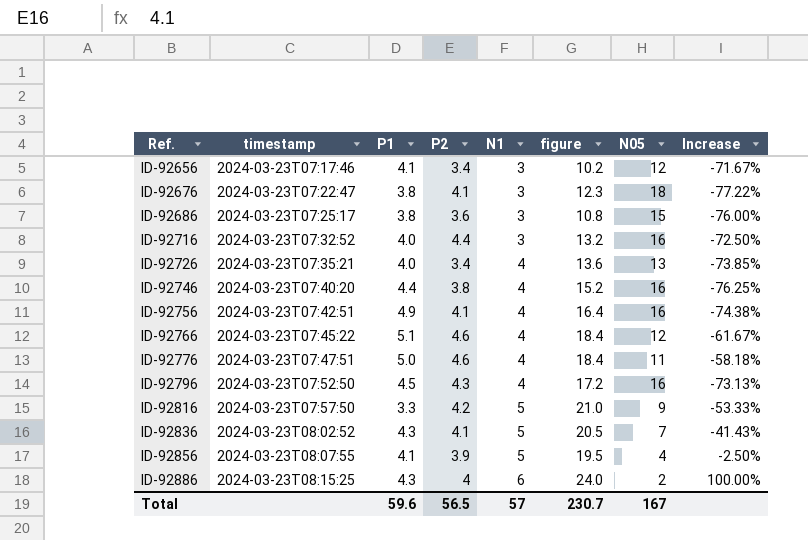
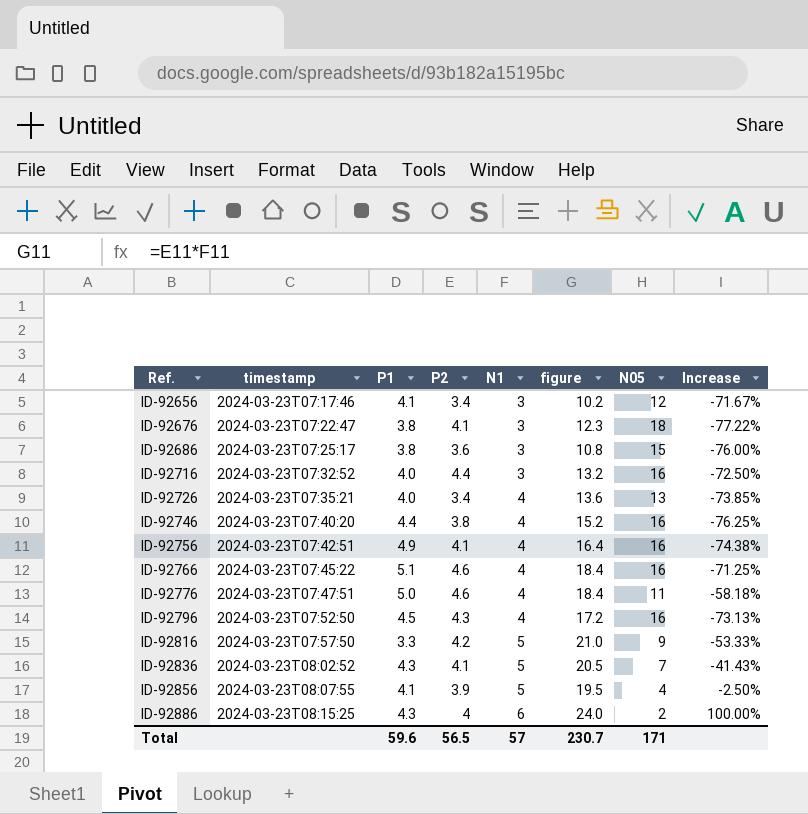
ID-92766 | N05: 12 -> 16
ID-92766 | Increase: -61.67% -> -71.25%
Total | N05: 167 -> 171

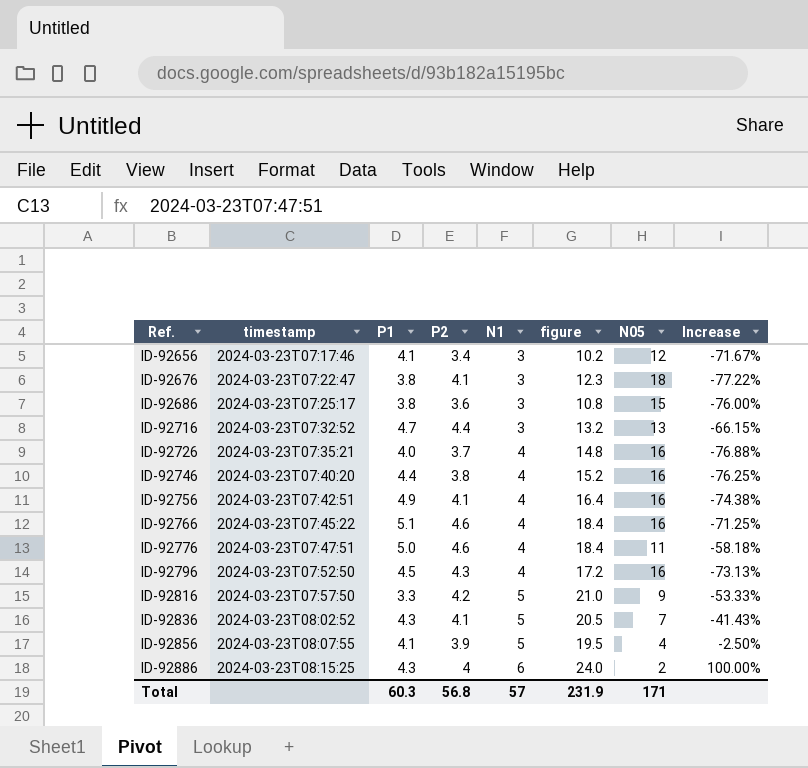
ID-92716 | P1: 4.0 -> 4.7
ID-92716 | N05: 16 -> 13
ID-92716 | Increase: -72.50% -> -66.15%
ID-92726 | P2: 3.4 -> 3.7
ID-92726 | figure: 13.6 -> 14.8
ID-92726 | N05: 13 -> 16
ID-92726 | Increase: -73.85% -> -76.88%
Total | P1: 59.6 -> 60.3
Total | P2: 56.5 -> 56.8
Total | figure: 230.7 -> 231.9

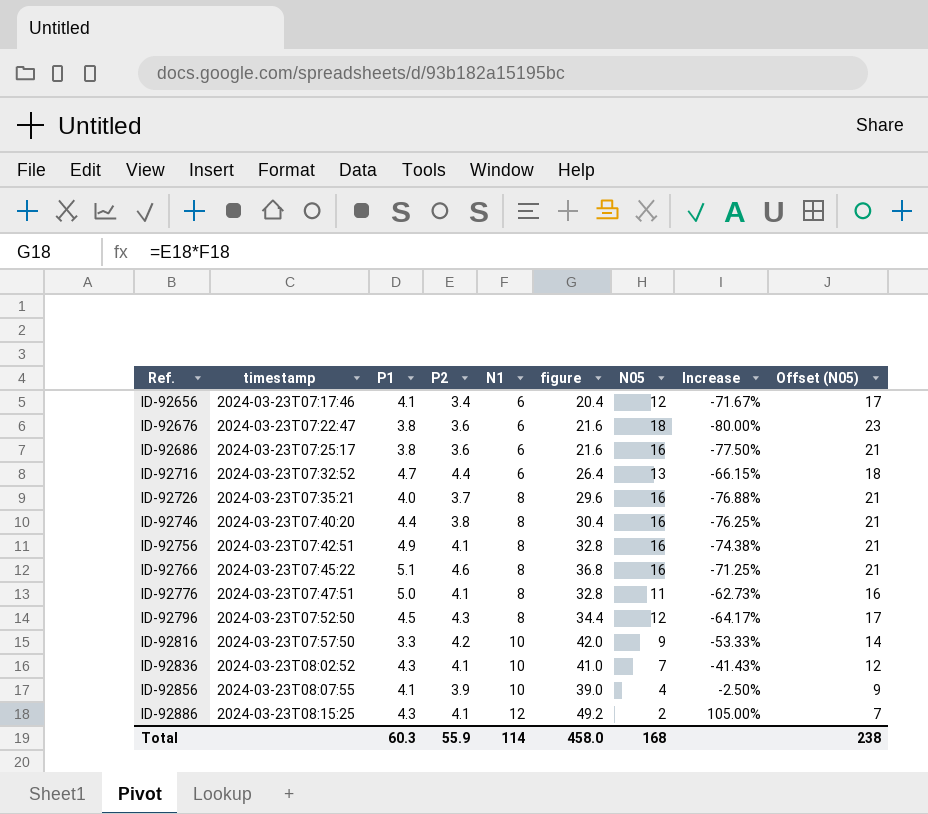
column Offset (N05) | formula: none -> [N05] + 5
ID-92656 | N1: 3 -> 6
ID-92656 | figure: 10.2 -> 20.4
ID-92676 | P2: 4.1 -> 3.6
ID-92676 | N1: 3 -> 6
ID-92676 | figure: 12.3 -> 21.6
ID-92676 | Increase: -77.22% -> -80.00%
ID-92686 | N1: 3 -> 6
ID-92686 | figure: 10.8 -> 21.6
ID-92686 | N05: 15 -> 16
ID-92686 | Increase: -76.00% -> -77.50%
ID-92716 | N1: 3 -> 6
ID-92716 | figure: 13.2 -> 26.4
ID-92726 | N1: 4 -> 8
ID-92726 | figure: 14.8 -> 29.6
ID-92746 | N1: 4 -> 8
ID-92746 | figure: 15.2 -> 30.4
ID-92756 | N1: 4 -> 8
ID-92756 | figure: 16.4 -> 32.8
ID-92766 | N1: 4 -> 8
ID-92766 | figure: 18.4 -> 36.8
ID-92776 | P2: 4.6 -> 4.1
ID-92776 | N1: 4 -> 8
ID-92776 | figure: 18.4 -> 32.8
ID-92776 | Increase: -58.18% -> -62.73%
ID-92796 | N1: 4 -> 8
ID-92796 | figure: 17.2 -> 34.4
ID-92796 | N05: 16 -> 12
ID-92796 | Increase: -73.13% -> -64.17%
ID-92816 | N1: 5 -> 10
ID-92816 | figure: 21.0 -> 42.0
ID-92836 | N1: 5 -> 10
ID-92836 | figure: 20.5 -> 41.0
ID-92856 | N1: 5 -> 10
ID-92856 | figure: 19.5 -> 39.0
ID-92886 | P2: 4 -> 4.1
ID-92886 | N1: 6 -> 12
ID-92886 | figure: 24.0 -> 49.2
ID-92886 | Increase: 100.00% -> 105.00%
Total | P2: 56.8 -> 55.9
Total | N1: 57 -> 114
Total | figure: 231.9 -> 458.0
Total | N05: 171 -> 168

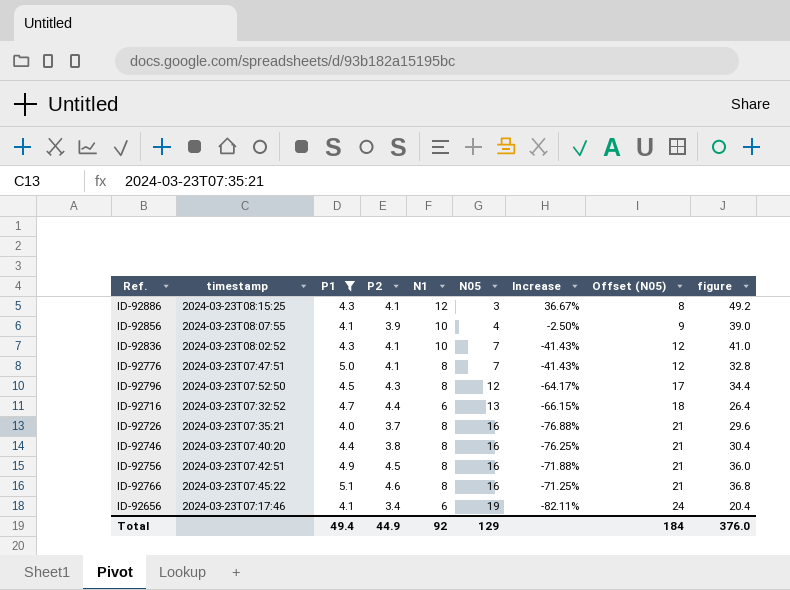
filter: none -> P1 >= 4.0
row order: Ref. ascending -> N05 ascending
column figure | position: 6 -> 9
ID-92886 | N05: 2 -> 3
ID-92886 | Increase: 105.00% -> 36.67%
ID-92886 | Offset (N05): 7 -> 8
ID-92776 | N05: 11 -> 7
ID-92776 | Increase: -62.73% -> -41.43%
ID-92776 | Offset (N05): 16 -> 12
ID-92756 | P2: 4.1 -> 4.5
ID-92756 | Increase: -74.38% -> -71.88%
ID-92756 | figure: 32.8 -> 36.0
ID-92656 | N05: 12 -> 19
ID-92656 | Increase: -71.67% -> -82.11%
ID-92656 | Offset (N05): 17 -> 24
Total | P1: 60.3 -> 49.4
Total | P2: 55.9 -> 44.9
Total | N1: 114 -> 92
Total | N05: 168 -> 129
Total | Offset (N05): 238 -> 184
Total | figure: 458.0 -> 376.0

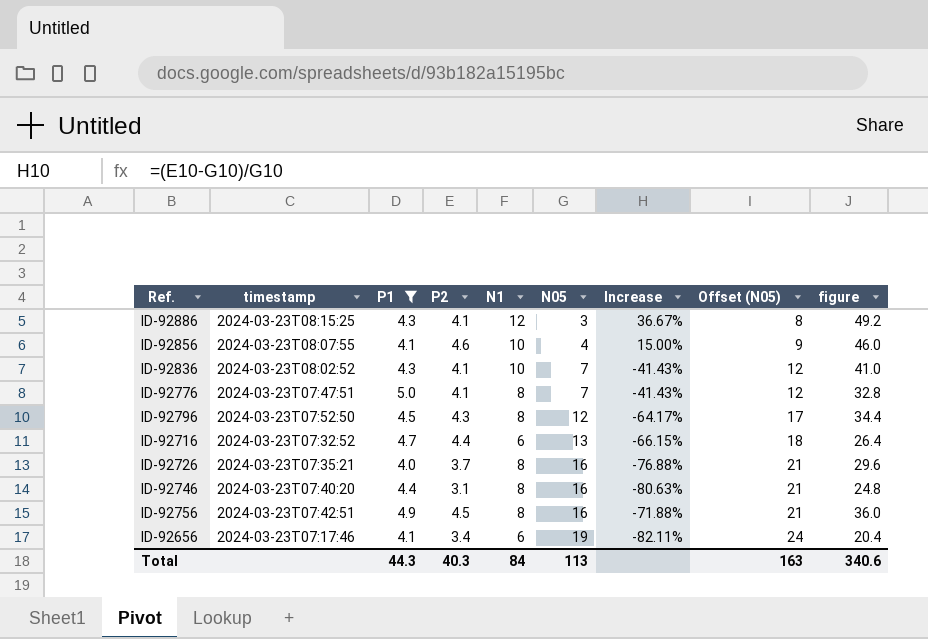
row ID-92766: 2024-03-23T07:45:22 | 5.1 | 4.6 | 8 | 16 | -71.25% | 21 | 36.8 -> none
ID-92856 | P2: 3.9 -> 4.6
ID-92856 | Increase: -2.50% -> 15.00%
ID-92856 | figure: 39.0 -> 46.0
ID-92746 | P2: 3.8 -> 3.1
ID-92746 | Increase: -76.25% -> -80.63%
ID-92746 | figure: 30.4 -> 24.8
Total | P1: 49.4 -> 44.3
Total | P2: 44.9 -> 40.3
Total | N1: 92 -> 84
Total | N05: 129 -> 113
Total | Offset (N05): 184 -> 163
Total | figure: 376.0 -> 340.6

